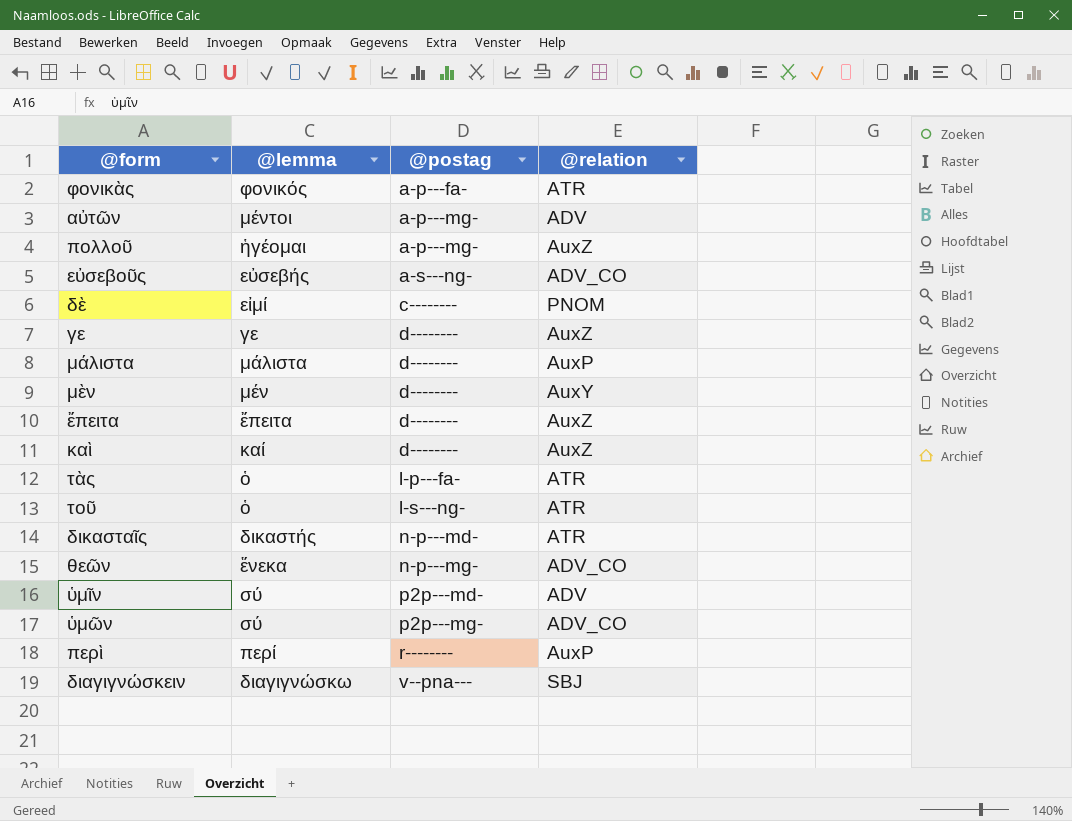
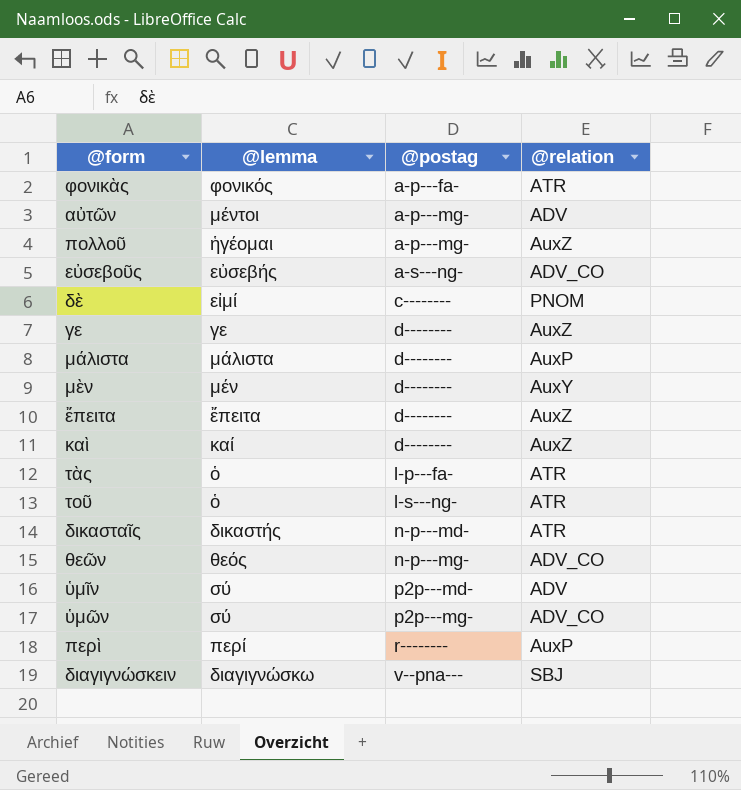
θεῶν | @lemma: ἕνεκα -> θεός

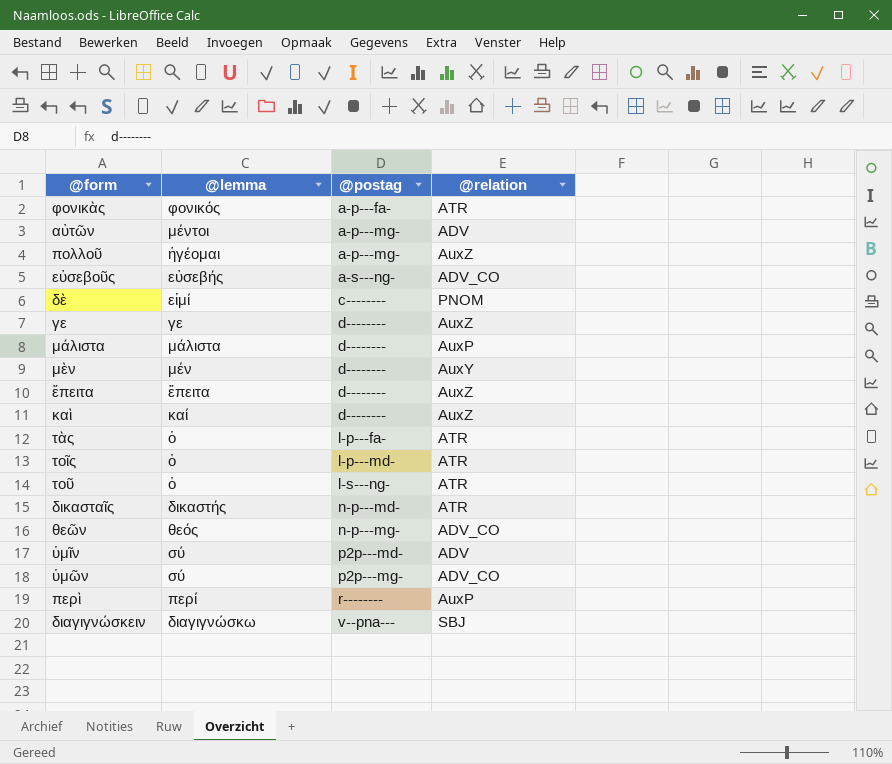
row τοῖς: none -> ὁ | l-p---md- | ATR

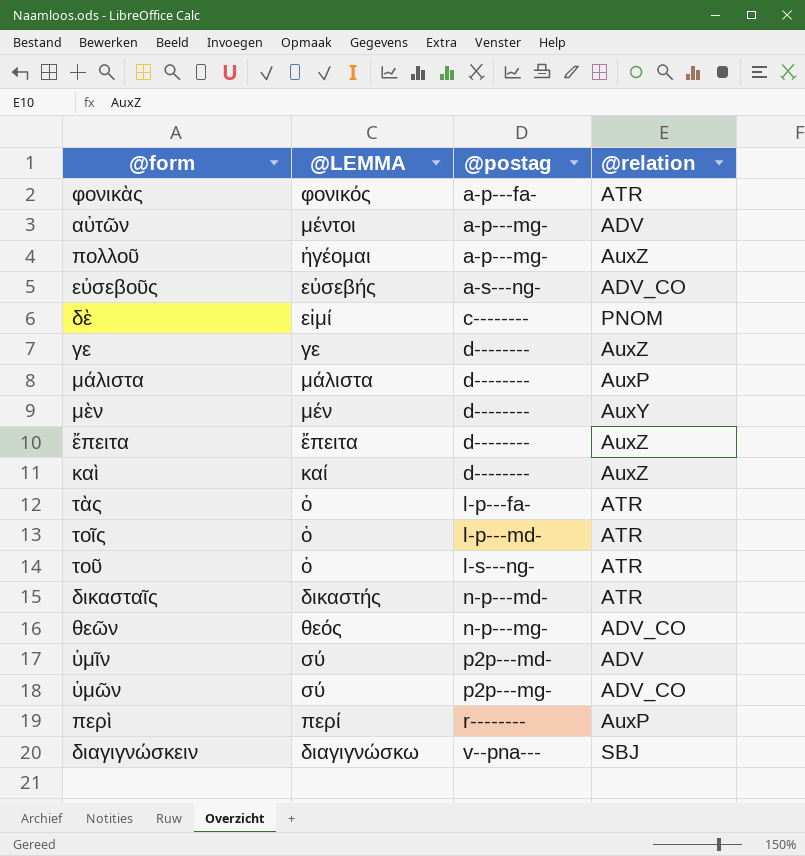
column name: @lemma -> @LEMMA

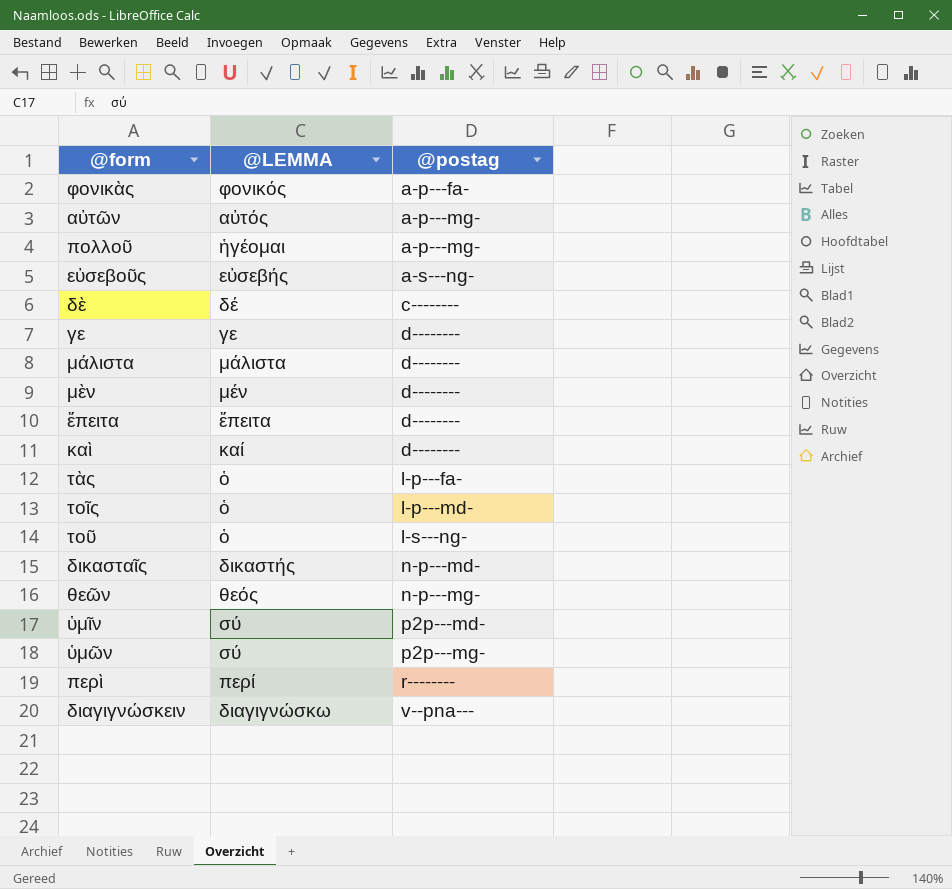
column @relation | position: 4 -> none
αὐτῶν | @LEMMA: μέντοι -> αὐτός
δὲ | @LEMMA: εἰμί -> δέ

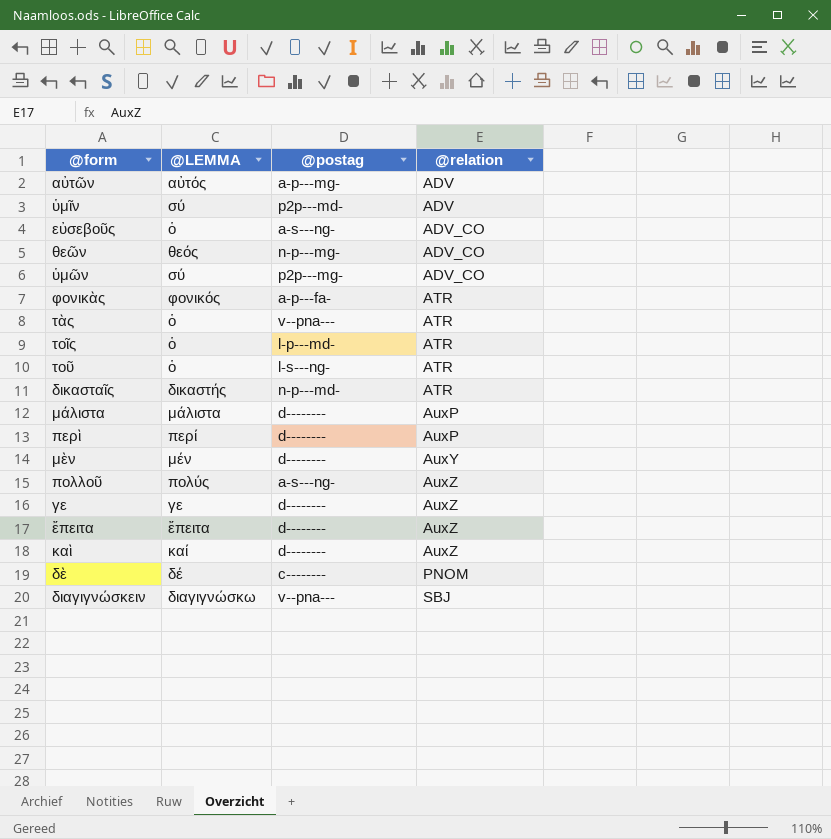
row order: @postag ascending -> @relation ascending
column @relation | position: none -> 4
εὐσεβοῦς | @LEMMA: εὐσεβής -> ὁ
τὰς | @postag: l-p---fa- -> v--pna---
περὶ | @postag: r-------- -> d--------
πολλοῦ | @LEMMA: ἡγέομαι -> πολύς
πολλοῦ | @postag: a-p---mg- -> a-s---ng-

